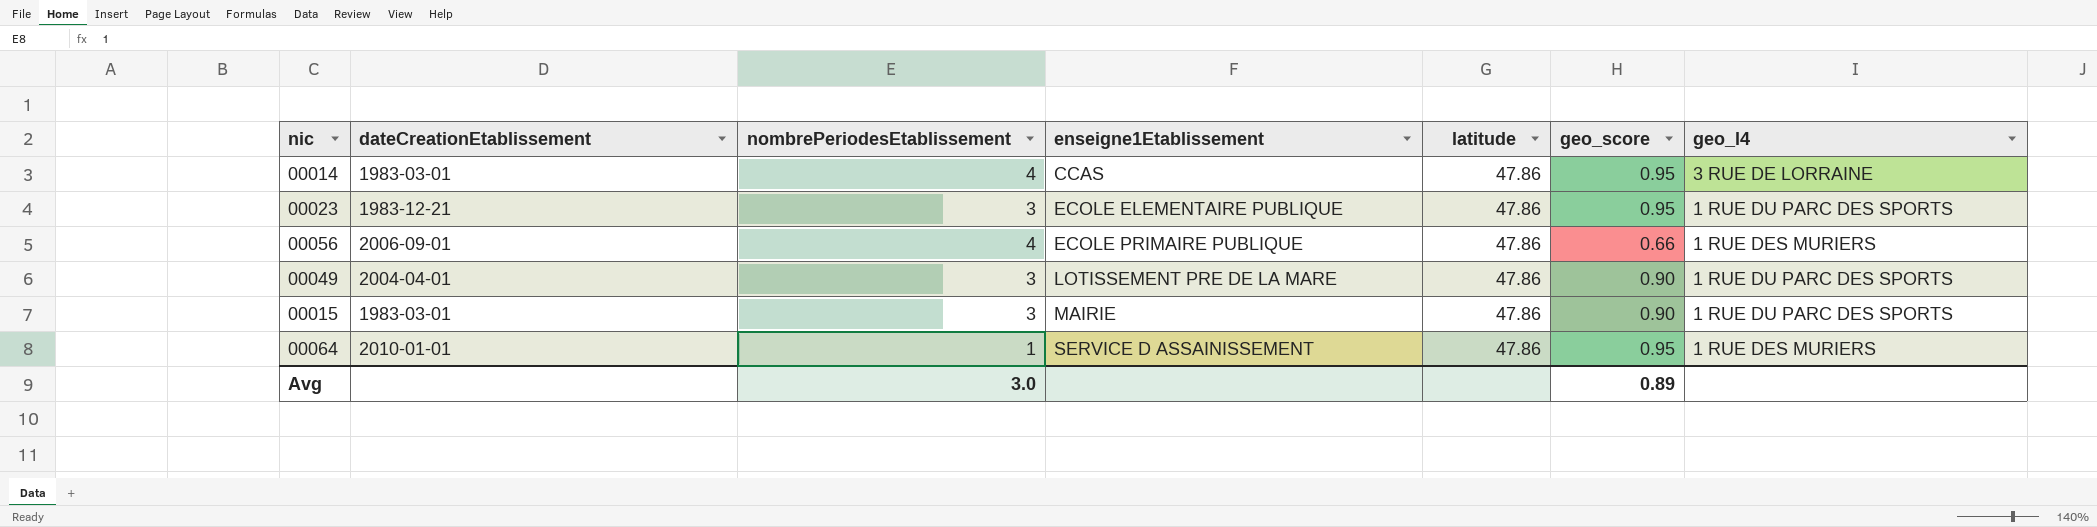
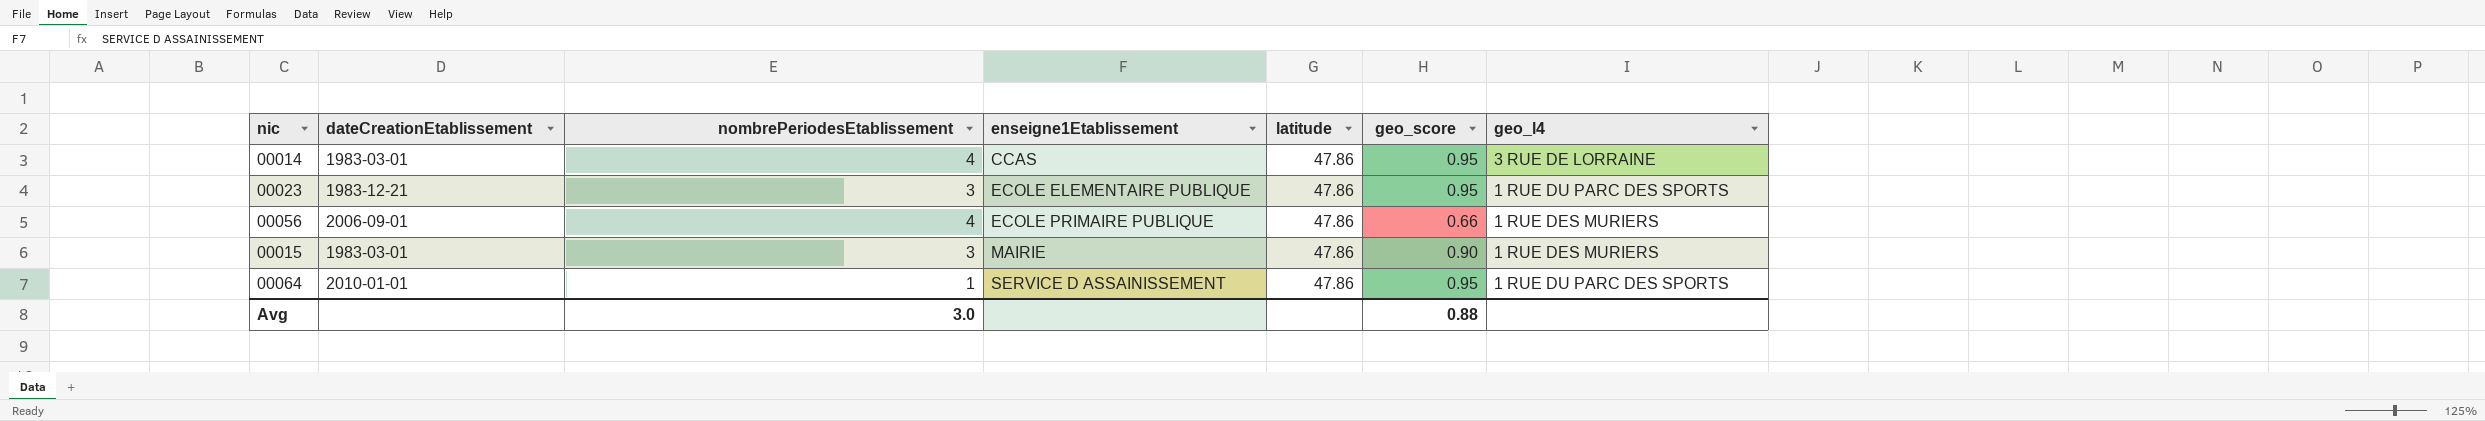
row 00049: 2004-04-01 | 3 | LOTISSEMENT PRE DE LA MARE | 47.86 | 0.90 | 1 RUE DU PARC DES SPORTS -> none
00015 | geo_l4: 1 RUE DU PARC DES SPORTS -> 1 RUE DES MURIERS
00064 | geo_l4: 1 RUE DES MURIERS -> 1 RUE DU PARC DES SPORTS
Avg | geo_score: 0.89 -> 0.88

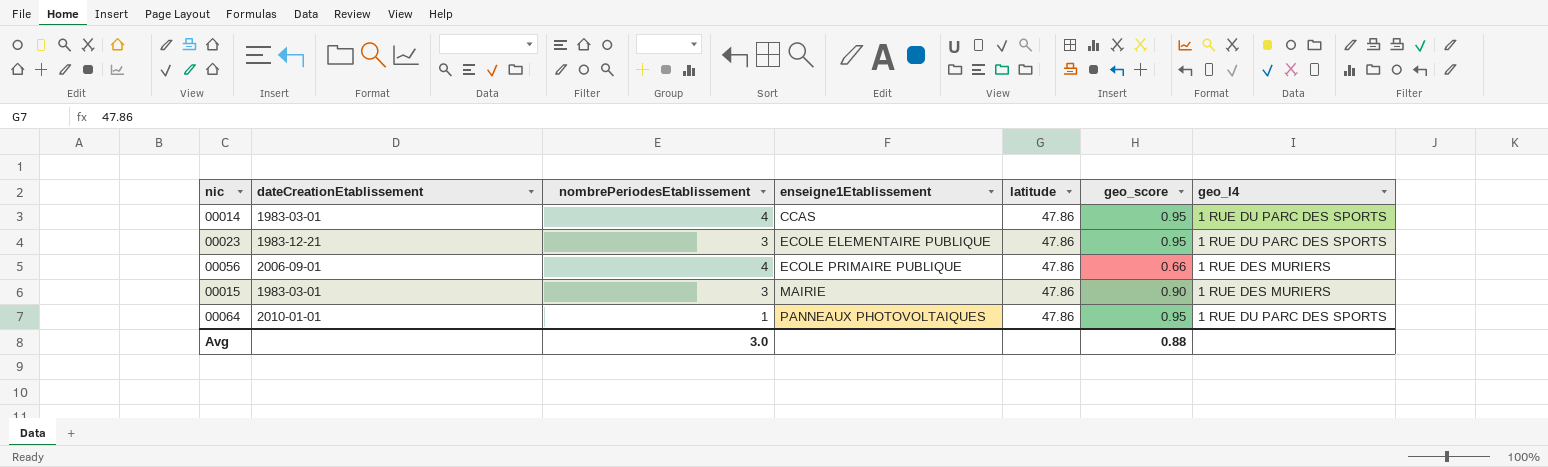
00014 | geo_l4: 3 RUE DE LORRAINE -> 1 RUE DU PARC DES SPORTS
00064 | enseigne1Etablissement: SERVICE D ASSAINISSEMENT -> PANNEAUX PHOTOVOLTAIQUES

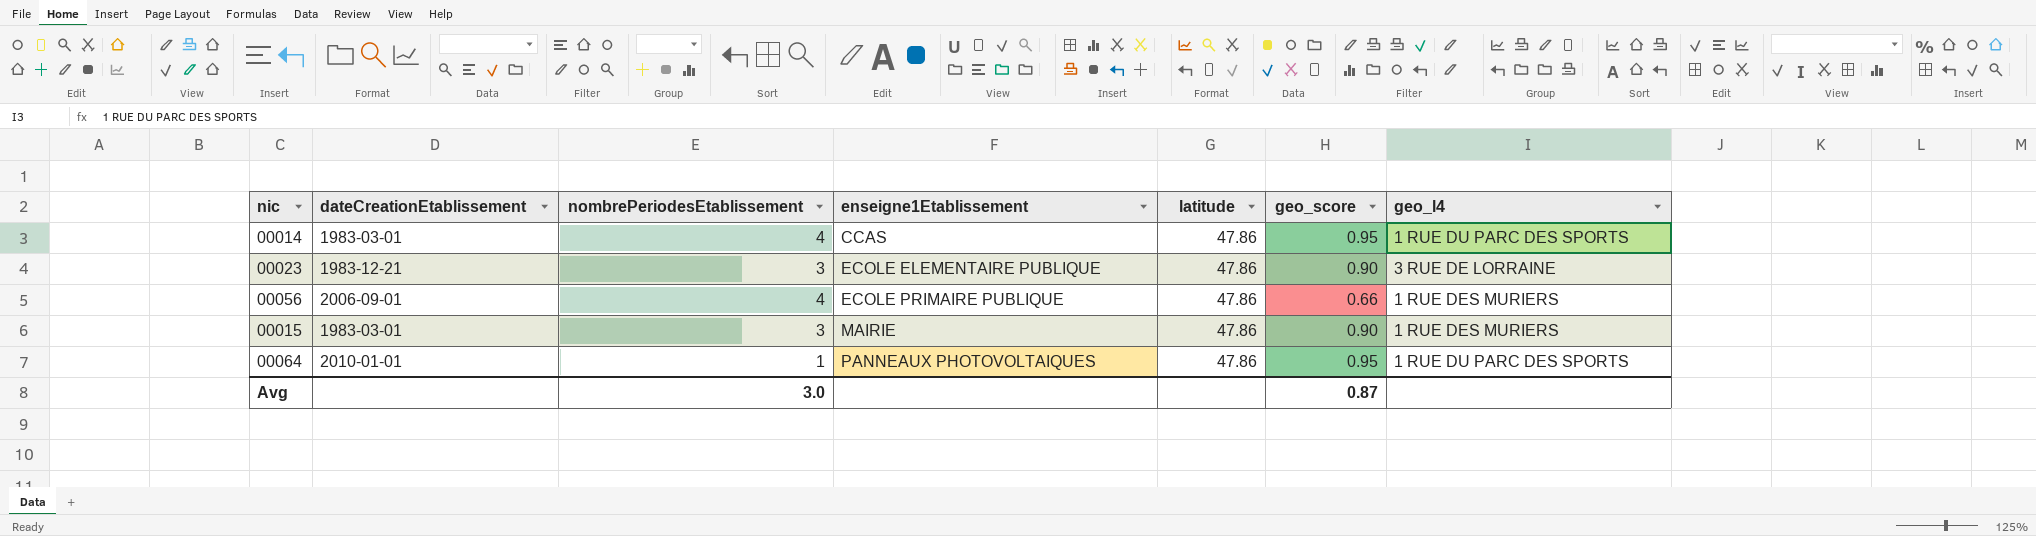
00023 | geo_score: 0.95 -> 0.90
00023 | geo_l4: 1 RUE DU PARC DES SPORTS -> 3 RUE DE LORRAINE
Avg | geo_score: 0.88 -> 0.87

